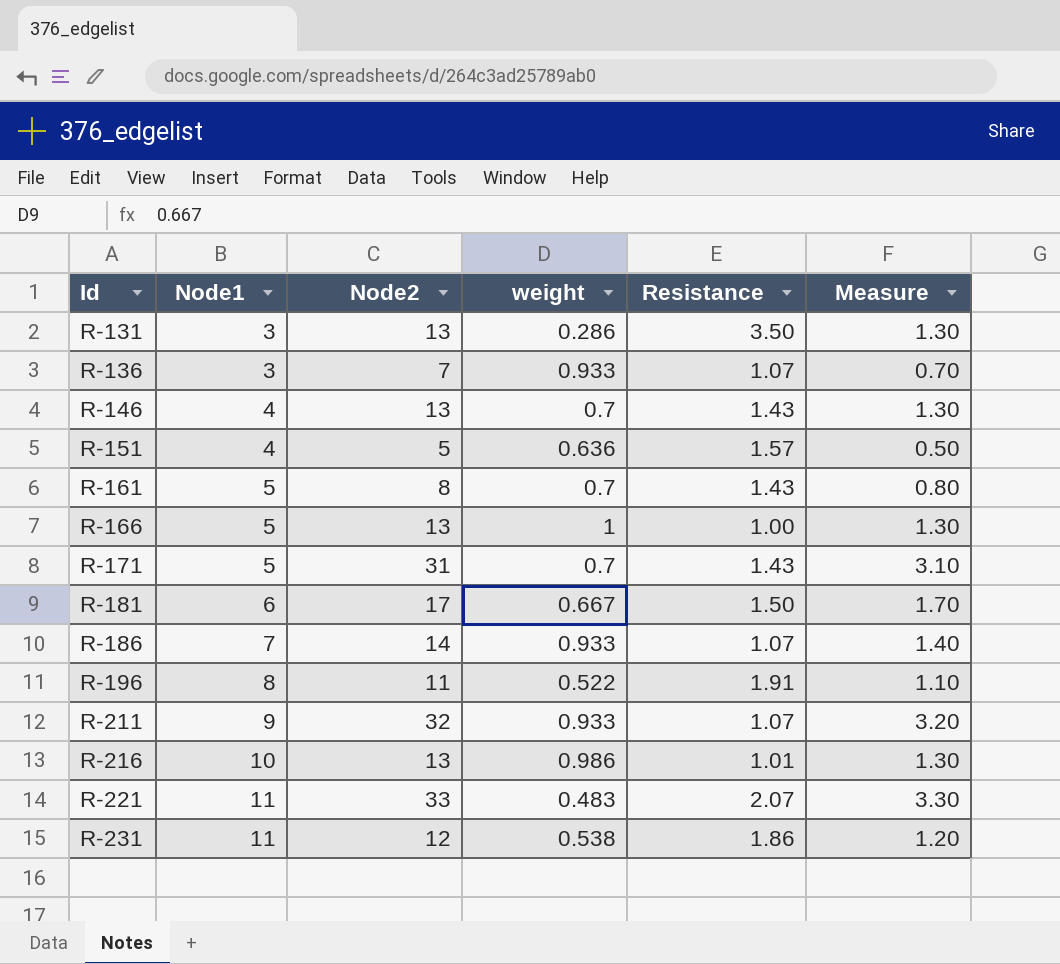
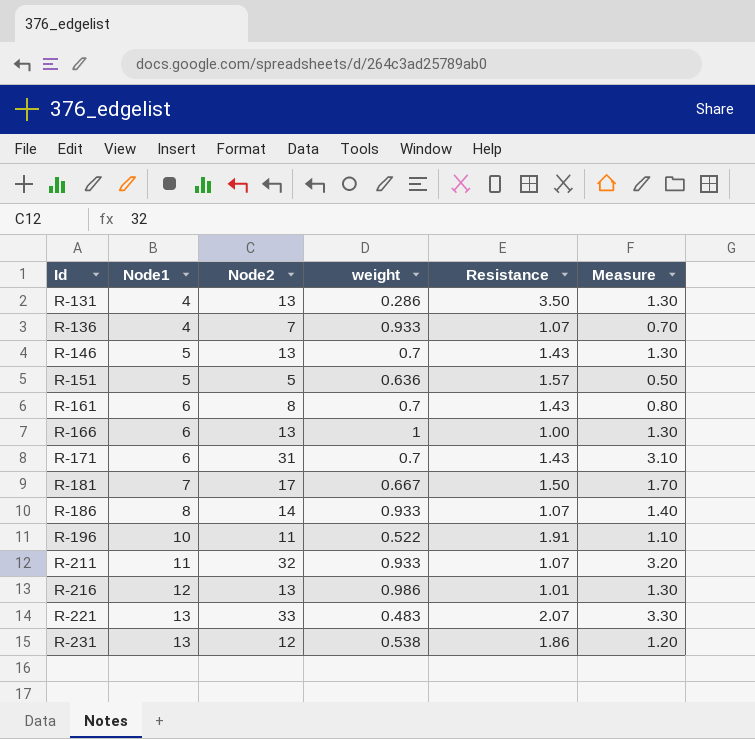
R-131 | Node1: 3 -> 4
R-136 | Node1: 3 -> 4
R-146 | Node1: 4 -> 5
R-151 | Node1: 4 -> 5
R-161 | Node1: 5 -> 6
R-166 | Node1: 5 -> 6
R-171 | Node1: 5 -> 6
R-181 | Node1: 6 -> 7
R-186 | Node1: 7 -> 8
R-196 | Node1: 8 -> 10
R-211 | Node1: 9 -> 11
R-216 | Node1: 10 -> 12
R-221 | Node1: 11 -> 13
R-231 | Node1: 11 -> 13

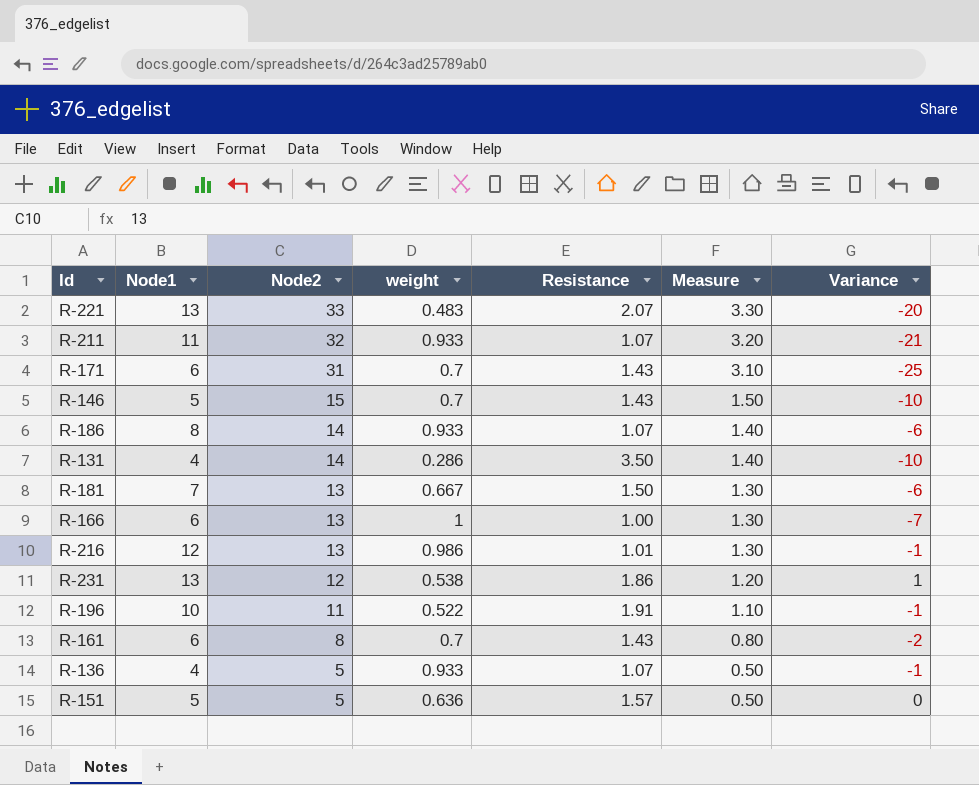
row order: Id ascending -> Node2 descending
column Variance | formula: none -> [Node1] - [Node2]
R-146 | Node2: 13 -> 15
R-146 | Measure: 1.30 -> 1.50
R-131 | Node2: 13 -> 14
R-131 | Measure: 1.30 -> 1.40
R-181 | Node2: 17 -> 13
R-181 | Measure: 1.70 -> 1.30
R-136 | Node2: 7 -> 5
R-136 | Measure: 0.70 -> 0.50

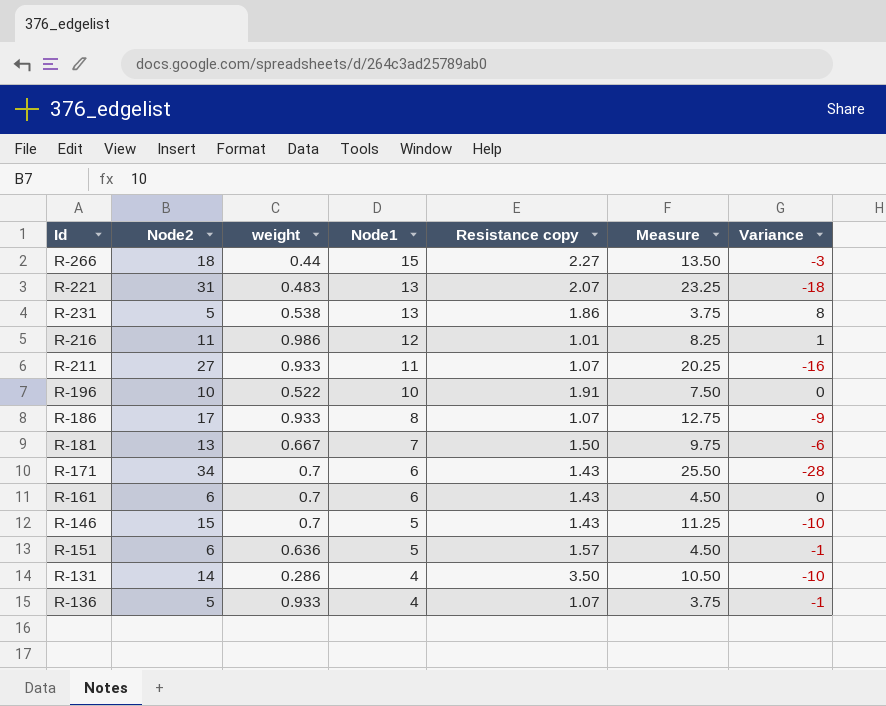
row order: Node2 descending -> Node1 descending
column Node1 | position: 2 -> 4
column name: Resistance -> Resistance copy
column Measure | formula: [Node2] * 0.1 -> [Node2] * 0.75
row R-166: 6 | 13 | 1 | 1.00 | 1.30 | -7 -> none
row R-266: none -> 18 | 0.44 | 15 | 2.27 | 13.50 | -3
R-221 | Node2: 33 -> 31
R-221 | Variance: -20 -> -18
R-231 | Node2: 12 -> 5
R-231 | Variance: 1 -> 8
R-216 | Node2: 13 -> 11
R-216 | Variance: -1 -> 1
R-211 | Node2: 32 -> 27
R-211 | Variance: -21 -> -16
R-196 | Node2: 11 -> 10
R-196 | Variance: -1 -> 0
R-186 | Node2: 14 -> 17
R-186 | Variance: -6 -> -9
R-171 | Node2: 31 -> 34
R-171 | Variance: -25 -> -28
R-161 | Node2: 8 -> 6
R-161 | Variance: -2 -> 0
R-151 | Node2: 5 -> 6
R-151 | Variance: 0 -> -1

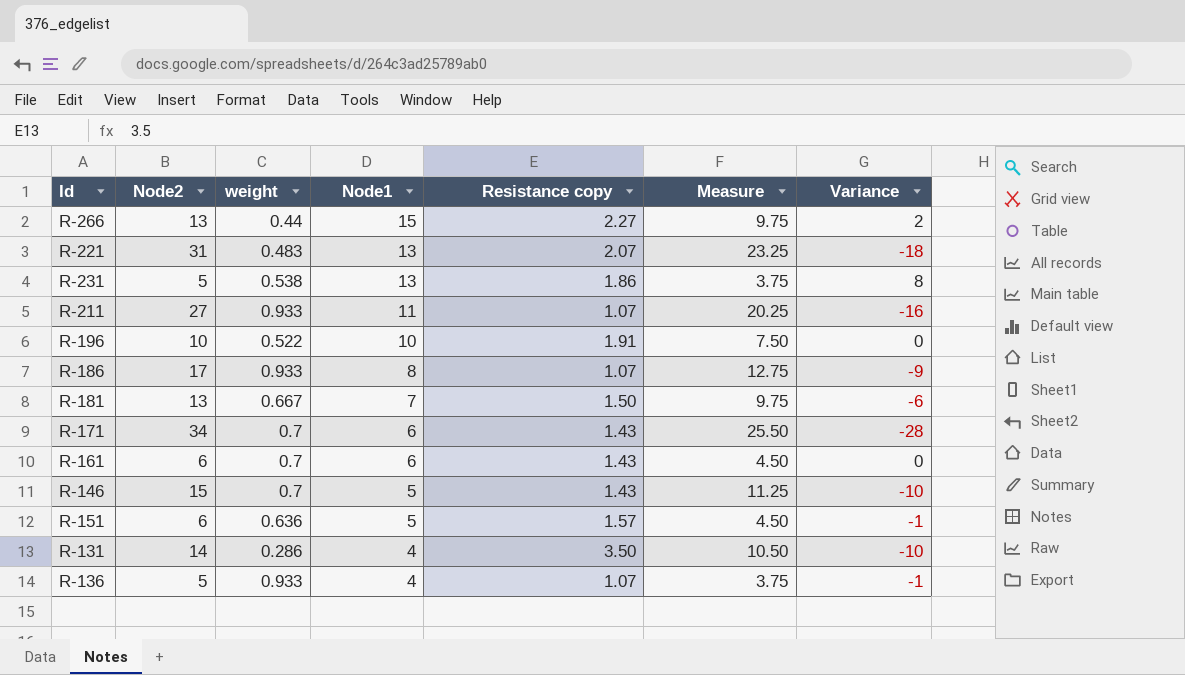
row R-216: 11 | 0.986 | 12 | 1.01 | 8.25 | 1 -> none
R-266 | Node2: 18 -> 13
R-266 | Measure: 13.50 -> 9.75
R-266 | Variance: -3 -> 2

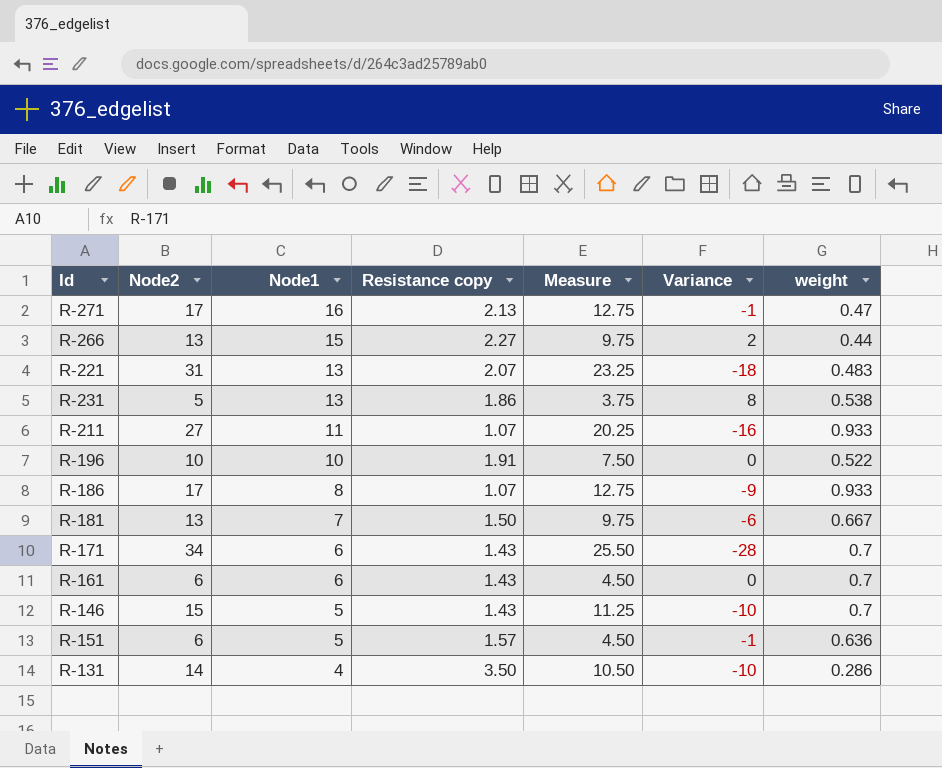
column weight | position: 3 -> 7
row R-136: 5 | 0.933 | 4 | 1.07 | 3.75 | -1 -> none
row R-271: none -> 17 | 16 | 2.13 | 12.75 | -1 | 0.47

